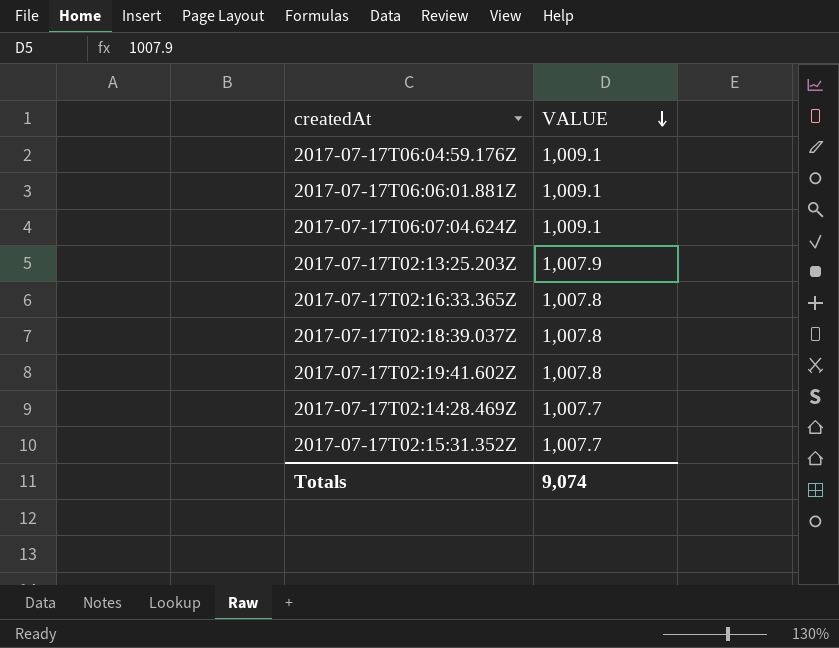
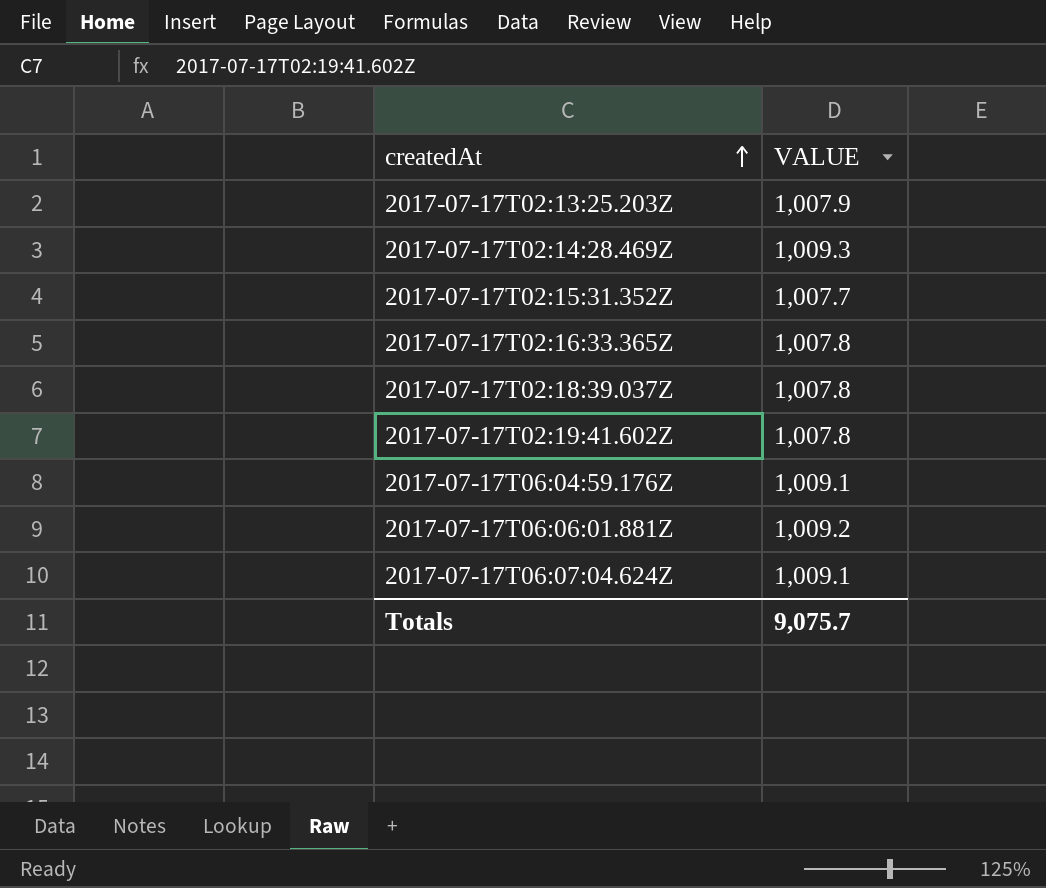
row order: VALUE descending -> createdAt ascending
2017-07-17T02:14:28.469Z | VALUE: 1,007.7 -> 1,009.3
2017-07-17T06:06:01.881Z | VALUE: 1,009.1 -> 1,009.2
Totals | VALUE: 9,074 -> 9,075.7

